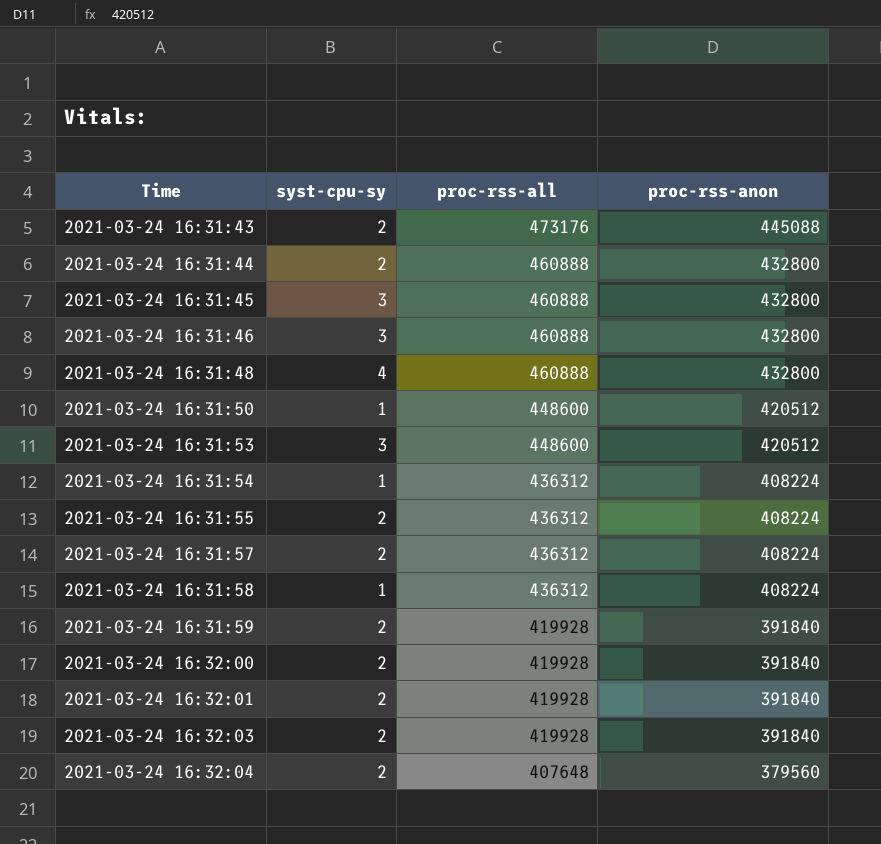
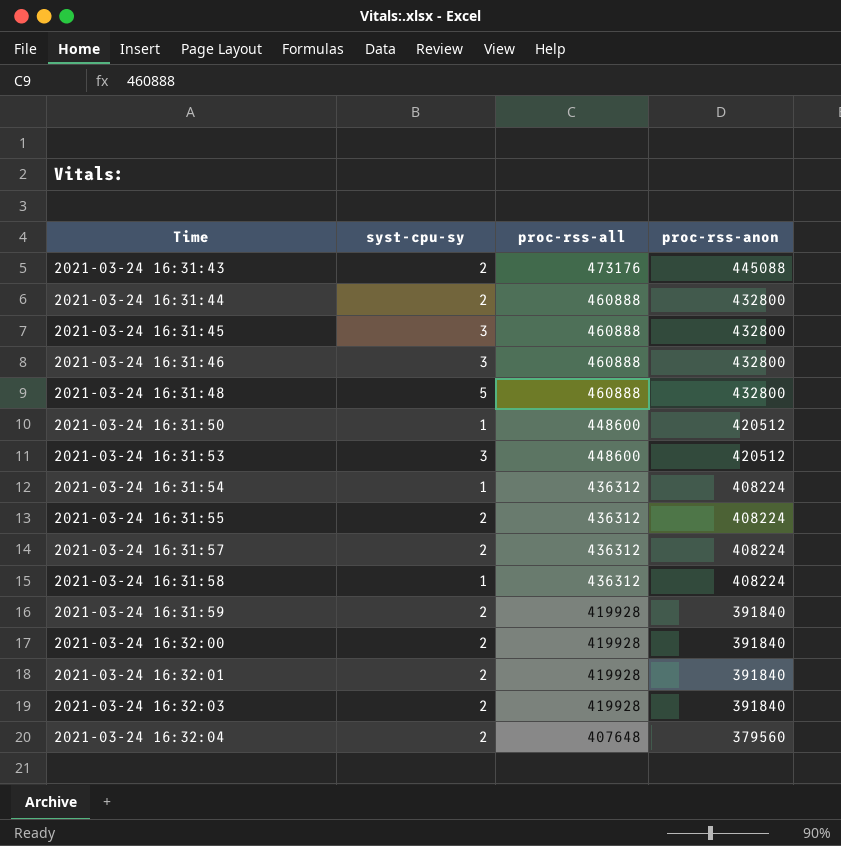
2021-03-24 16:31:48 | syst-cpu-sy: 4 -> 5

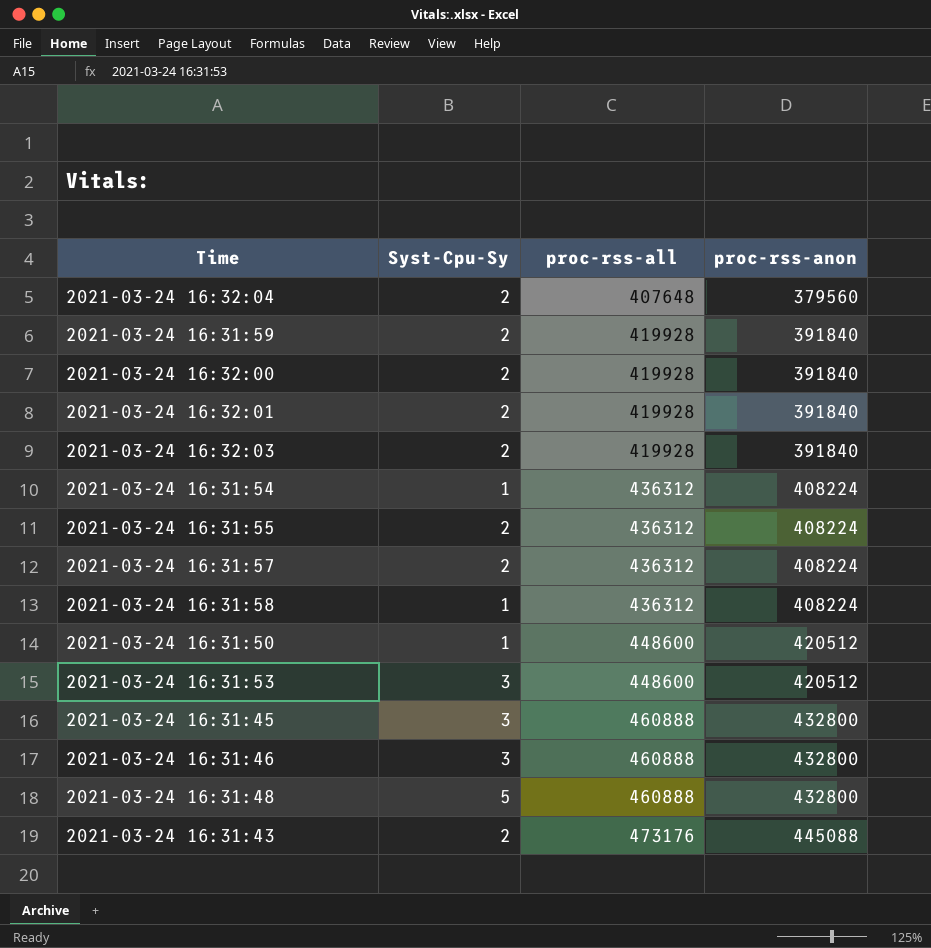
row order: Time ascending -> proc-rss-all ascending
column name: syst-cpu-sy -> Syst-Cpu-Sy
row 2021-03-24 16:31:44: 2 | 460888 | 432800 -> none

